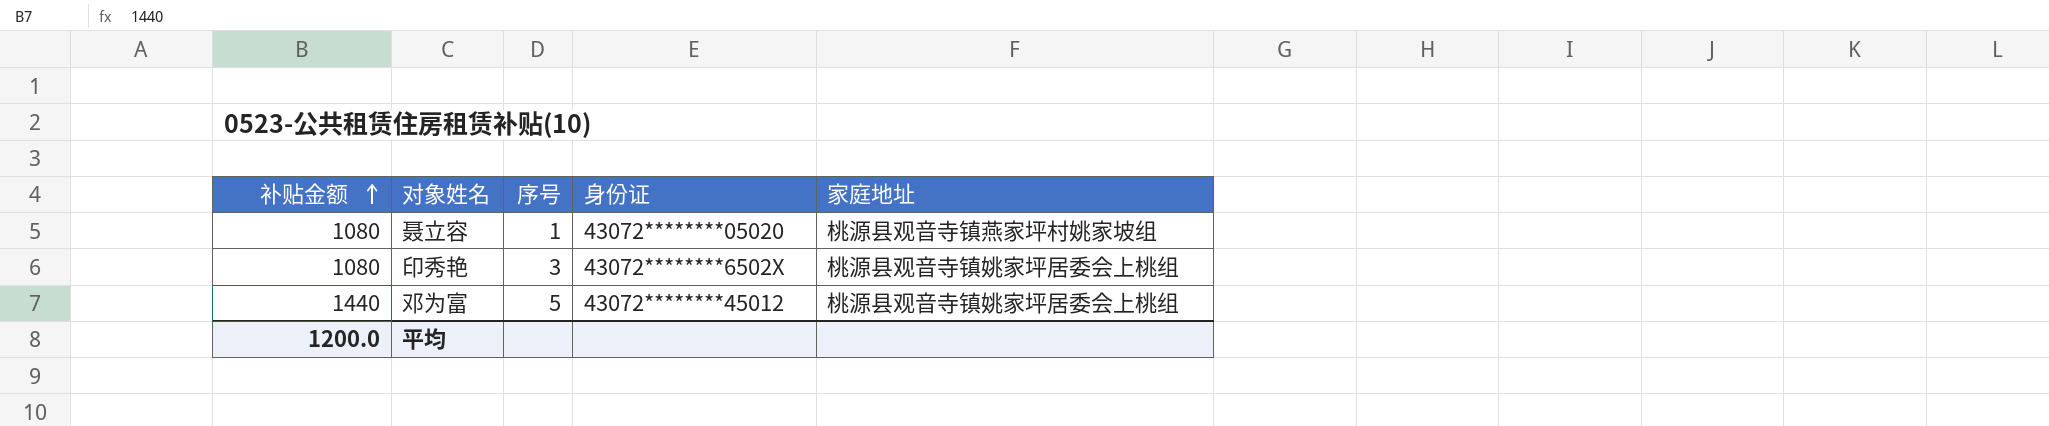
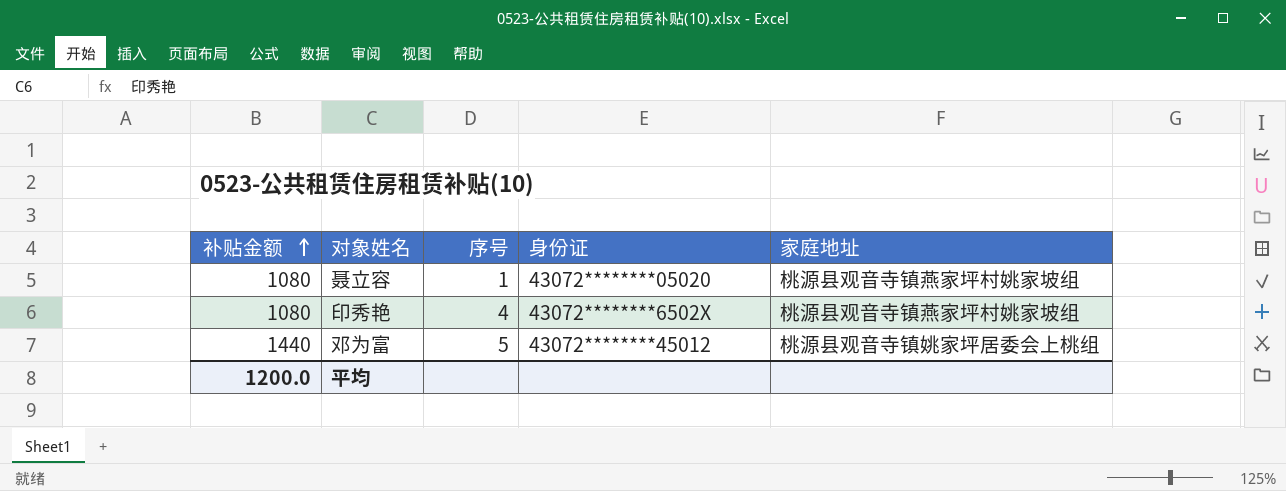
印秀艳 | 序号: 3 -> 4
印秀艳 | 家庭地址: 桃源县观音寺镇姚家坪居委会上桃组 -> 桃源县观音寺镇燕家坪村姚家坡组

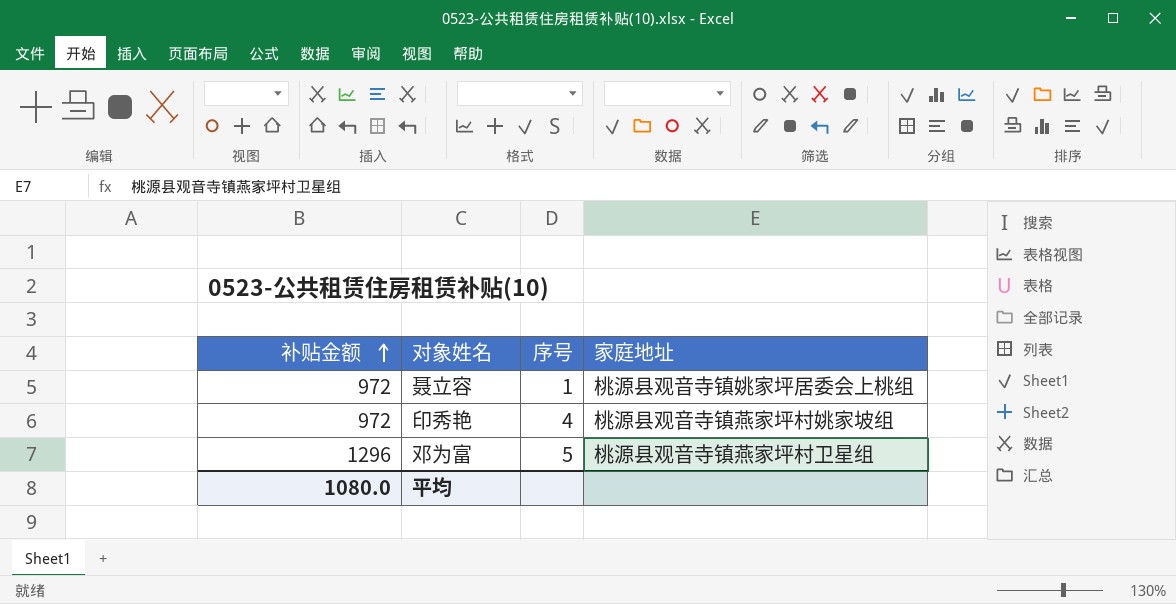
column 身份证 | position: 4 -> none
聂立容 | 补贴金额: 1080 -> 972
聂立容 | 家庭地址: 桃源县观音寺镇燕家坪村姚家坡组 -> 桃源县观音寺镇姚家坪居委会上桃组
印秀艳 | 补贴金额: 1080 -> 972
邓为富 | 补贴金额: 1440 -> 1296
邓为富 | 家庭地址: 桃源县观音寺镇姚家坪居委会上桃组 -> 桃源县观音寺镇燕家坪村卫星组
平均 | 补贴金额: 1200.0 -> 1080.0

